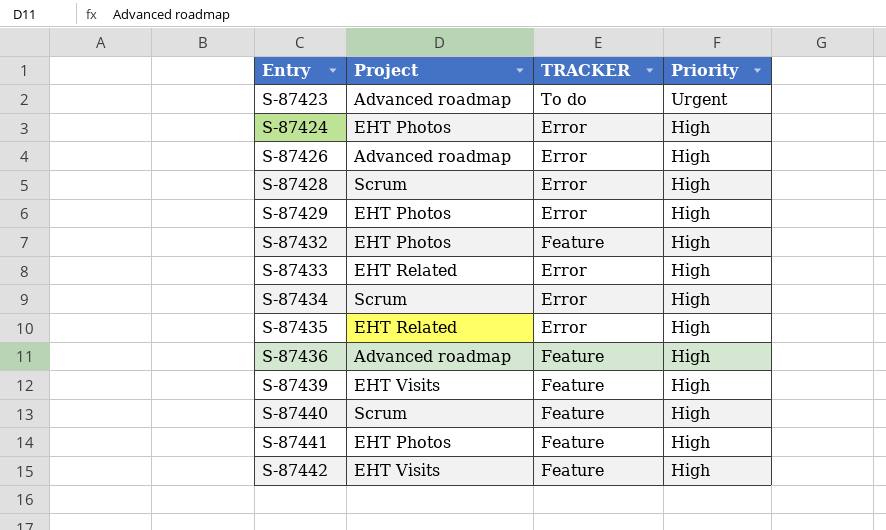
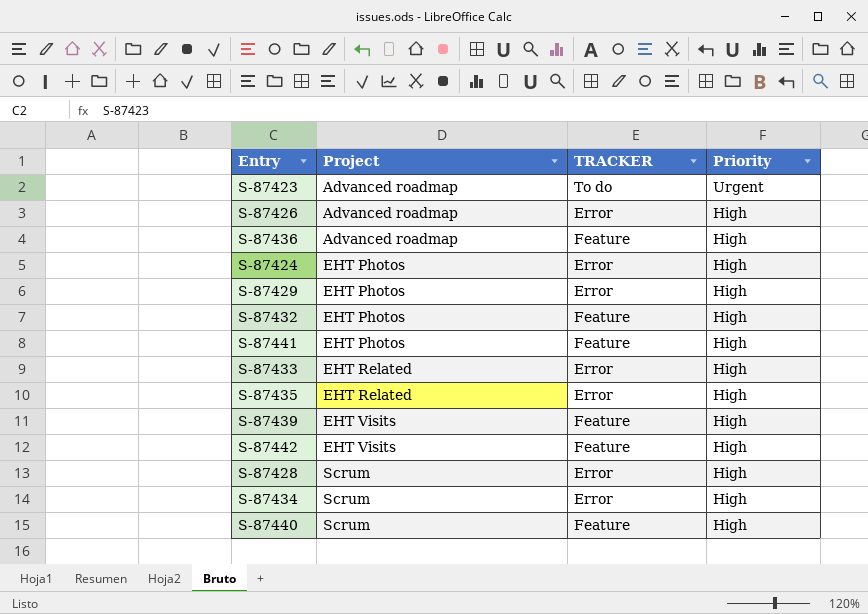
row order: Entry ascending -> Project ascending

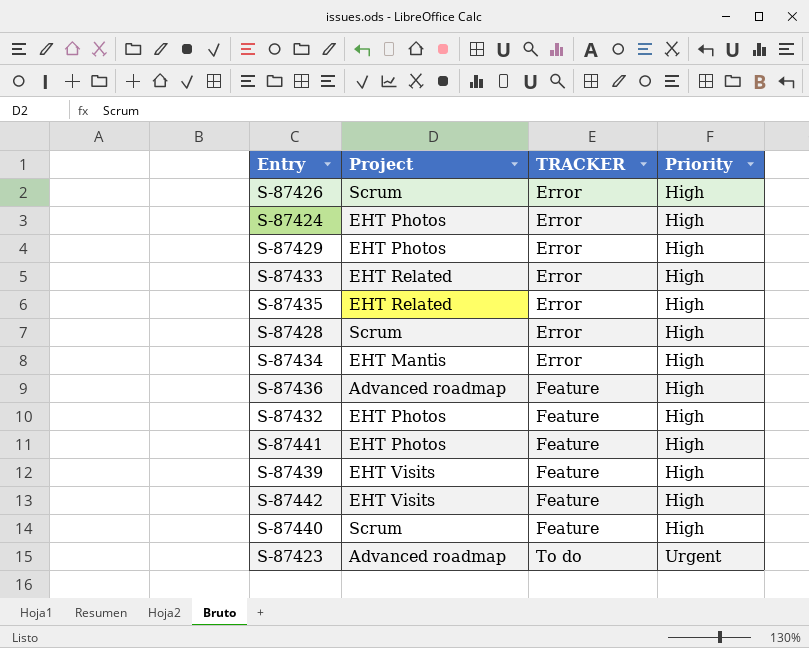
row order: Project ascending -> TRACKER ascending
S-87426 | Project: Advanced roadmap -> Scrum
S-87434 | Project: Scrum -> EHT Mantis

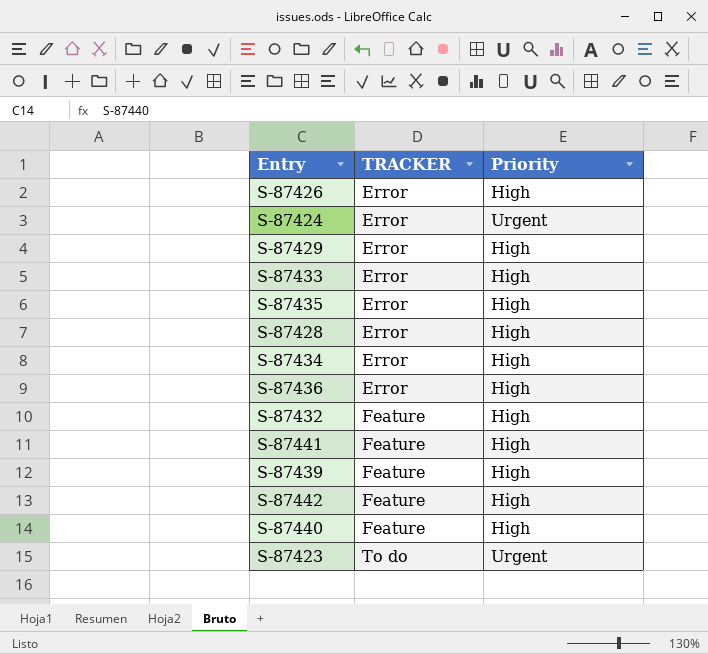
column Project | position: 2 -> none
S-87424 | Priority: High -> Urgent
S-87436 | TRACKER: Feature -> Error

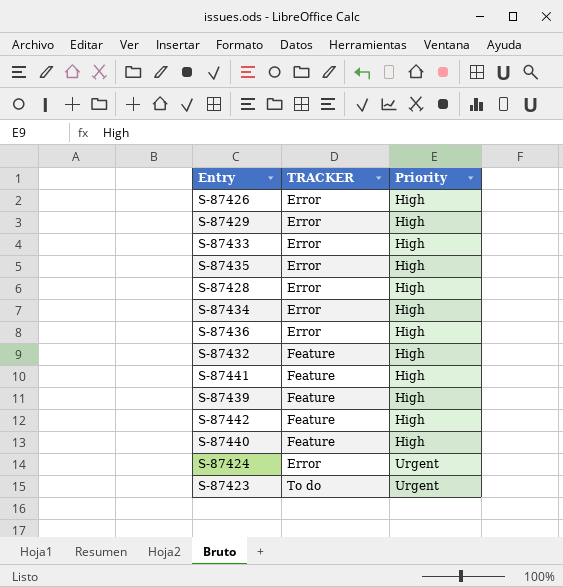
row order: TRACKER ascending -> Priority ascending

